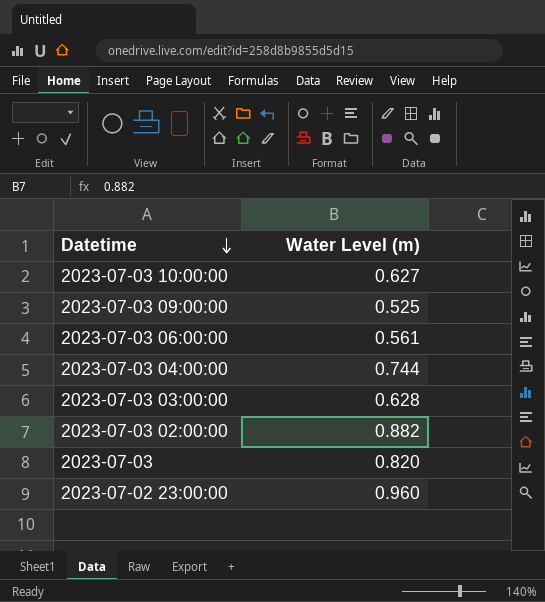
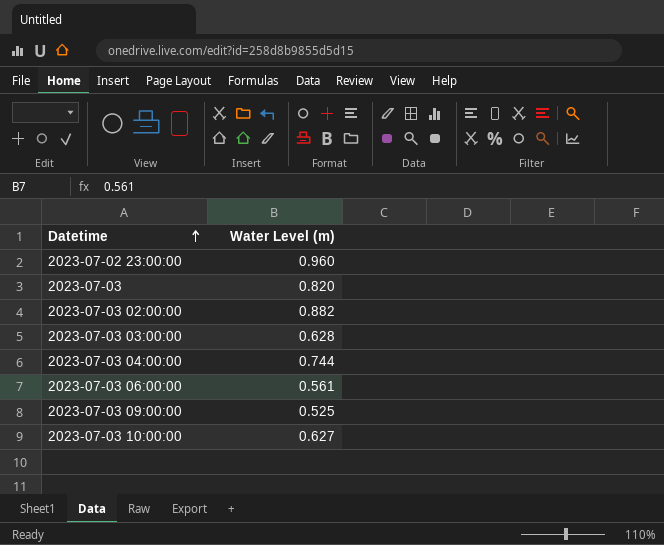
row order: Datetime descending -> Datetime ascending

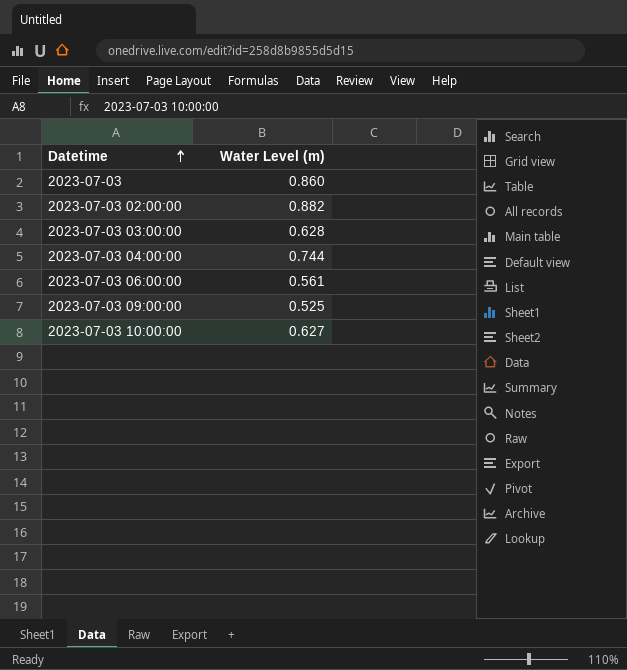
row 2023-07-02 23:00:00: 0.960 -> none
2023-07-03 | Water Level (m): 0.820 -> 0.860

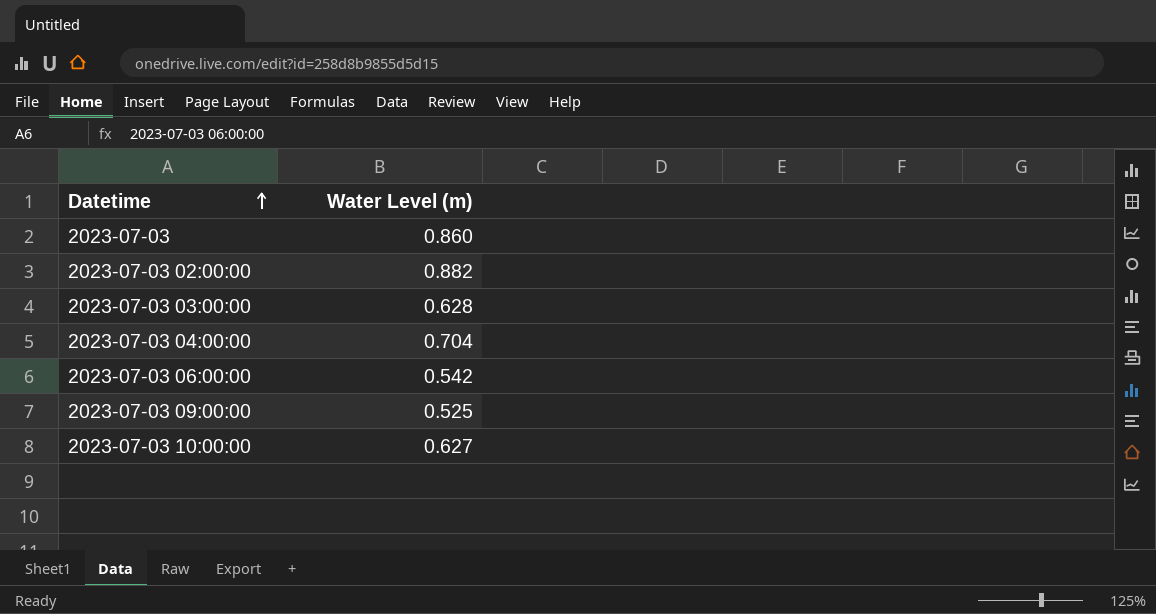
2023-07-03 04:00:00 | Water Level (m): 0.744 -> 0.704
2023-07-03 06:00:00 | Water Level (m): 0.561 -> 0.542

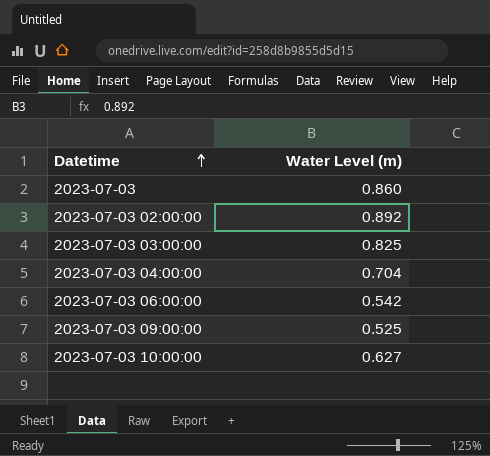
2023-07-03 02:00:00 | Water Level (m): 0.882 -> 0.892
2023-07-03 03:00:00 | Water Level (m): 0.628 -> 0.825

